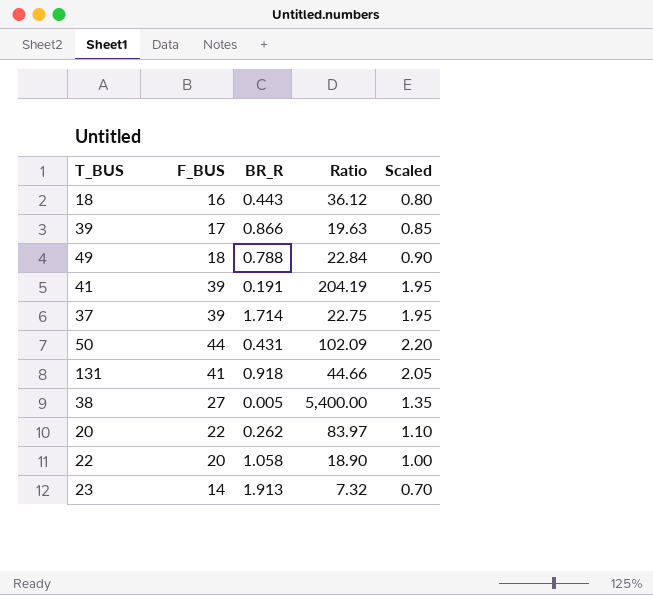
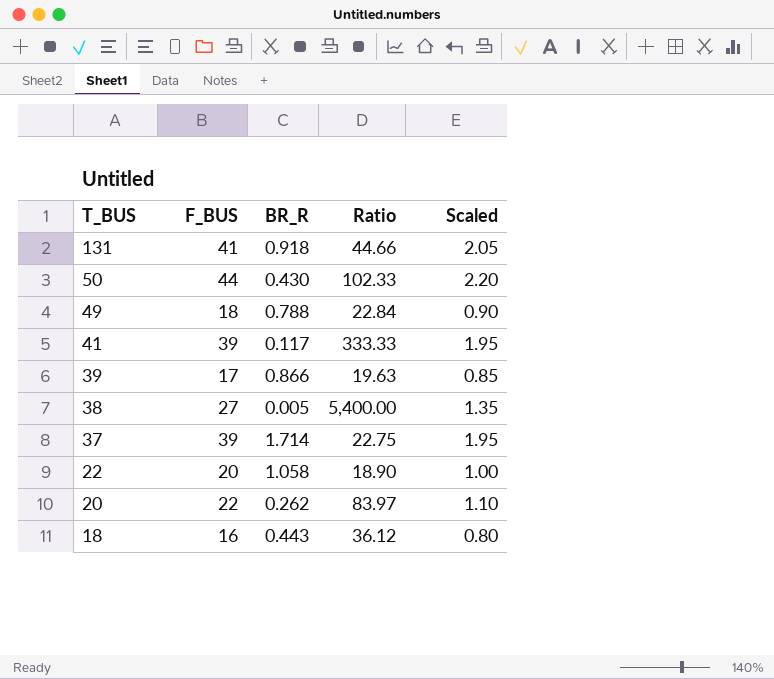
row order: none -> T_BUS descending
row 23: 14 | 1.913 | 7.32 | 0.70 -> none
50 | BR_R: 0.431 -> 0.430
50 | Ratio: 102.09 -> 102.33
41 | BR_R: 0.191 -> 0.117
41 | Ratio: 204.19 -> 333.33

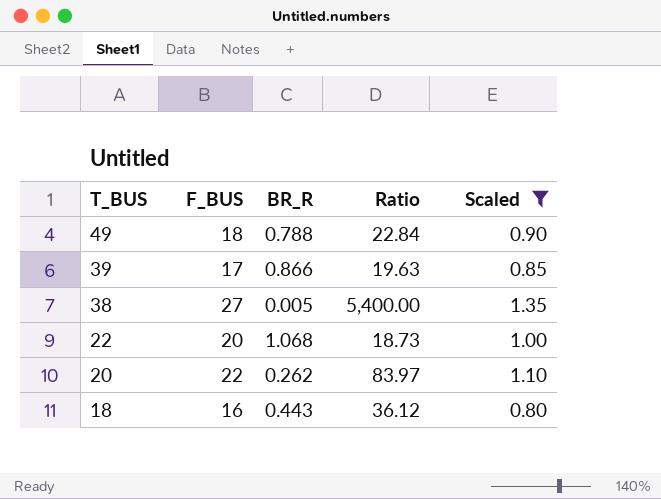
filter: none -> Scaled <= 1.35
22 | BR_R: 1.058 -> 1.068
22 | Ratio: 18.90 -> 18.73

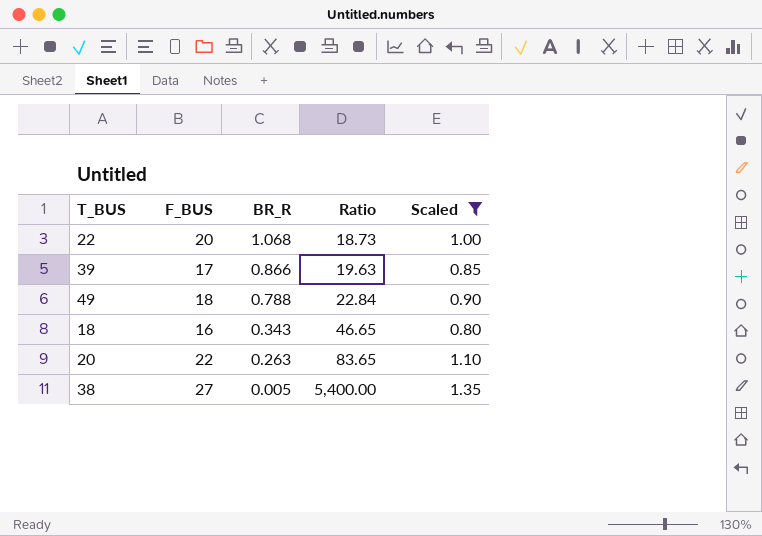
row order: T_BUS descending -> BR_R descending
18 | BR_R: 0.443 -> 0.343
18 | Ratio: 36.12 -> 46.65
20 | BR_R: 0.262 -> 0.263
20 | Ratio: 83.97 -> 83.65

